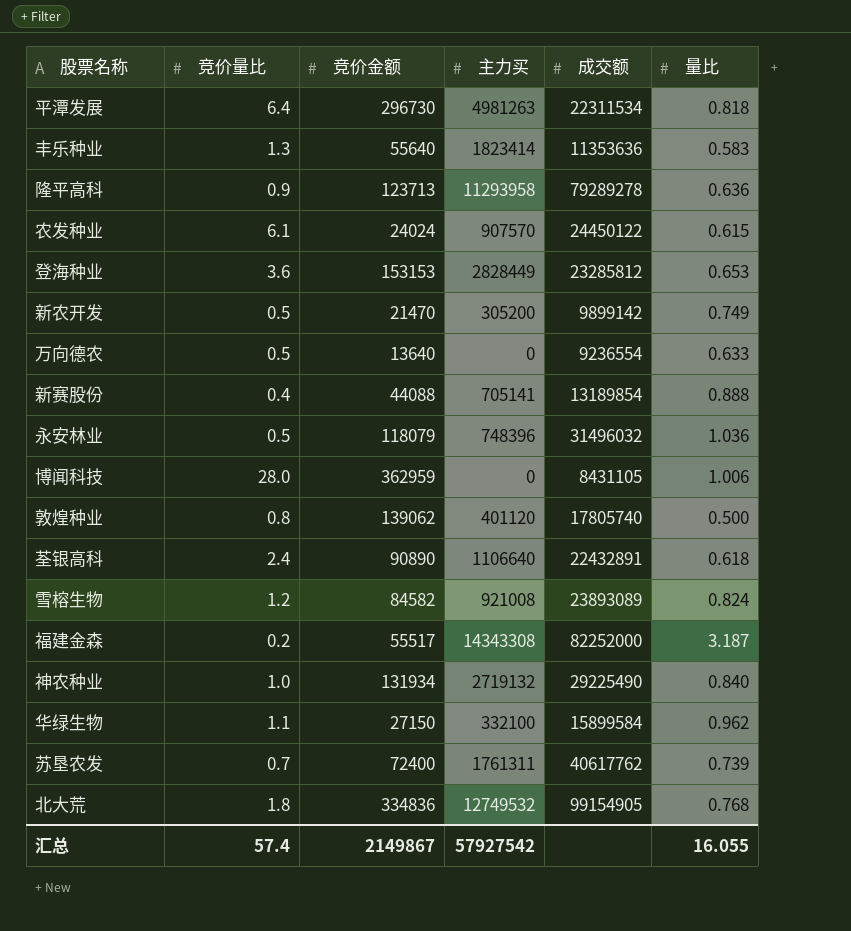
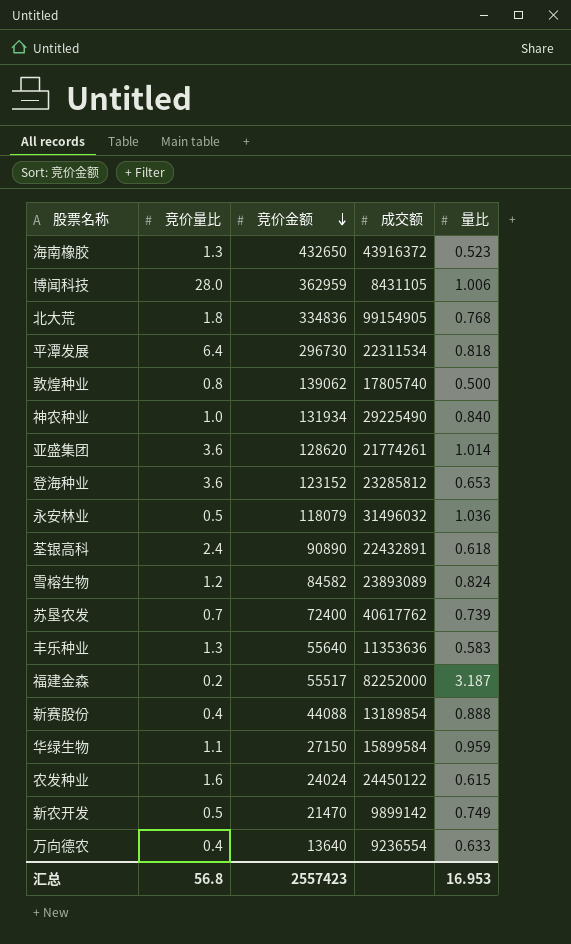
row order: none -> 竞价金额 descending
column 主力买 | position: 4 -> none
row 隆平高科: 0.9 | 123713 | 11293958 | 79289278 | 0.636 -> none
row 海南橡胶: none -> 1.3 | 432650 | 43916372 | 0.523
row 亚盛集团: none -> 3.6 | 128620 | 21774261 | 1.014
登海种业 | 竞价金额: 153153 -> 123152
华绿生物 | 量比: 0.962 -> 0.959
农发种业 | 竞价量比: 6.1 -> 1.6
万向德农 | 竞价量比: 0.5 -> 0.4
汇总 | 竞价量比: 57.4 -> 56.8
汇总 | 竞价金额: 2149867 -> 2557423
汇总 | 量比: 16.055 -> 16.953

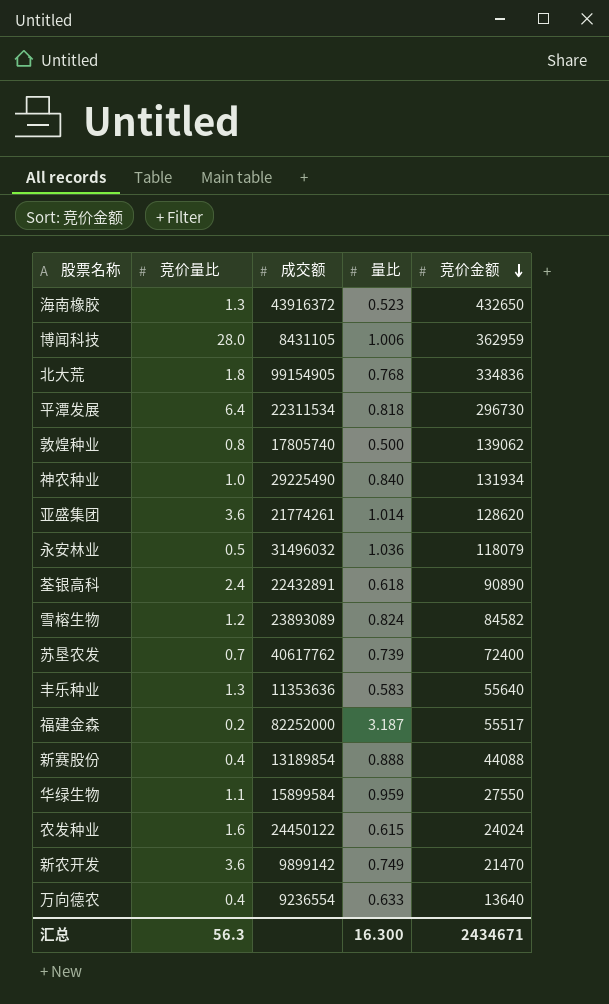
column 竞价金额 | position: 3 -> 5
row 登海种业: 3.6 | 123152 | 23285812 | 0.653 -> none
华绿生物 | 竞价金额: 27150 -> 27550
新农开发 | 竞价量比: 0.5 -> 3.6
汇总 | 竞价量比: 56.8 -> 56.3
汇总 | 量比: 16.953 -> 16.300
汇总 | 竞价金额: 2557423 -> 2434671

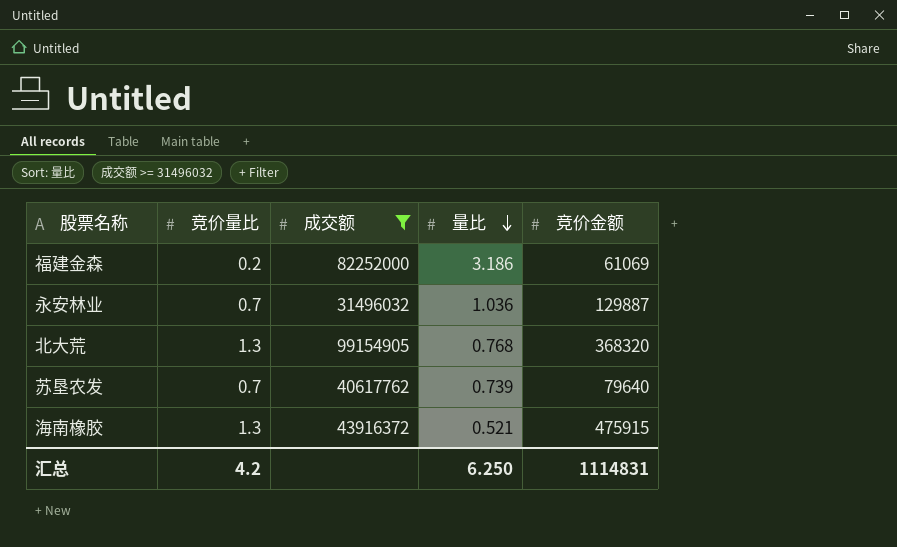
filter: none -> 成交额 >= 31496032
row order: 竞价金额 descending -> 量比 descending
福建金森 | 量比: 3.187 -> 3.186
福建金森 | 竞价金额: 55517 -> 61069
永安林业 | 竞价量比: 0.5 -> 0.7
永安林业 | 竞价金额: 118079 -> 129887
北大荒 | 竞价量比: 1.8 -> 1.3
北大荒 | 竞价金额: 334836 -> 368320
苏垦农发 | 竞价金额: 72400 -> 79640
海南橡胶 | 量比: 0.523 -> 0.521
海南橡胶 | 竞价金额: 432650 -> 475915
汇总 | 竞价量比: 56.3 -> 4.2
汇总 | 量比: 16.300 -> 6.250
汇总 | 竞价金额: 2434671 -> 1114831

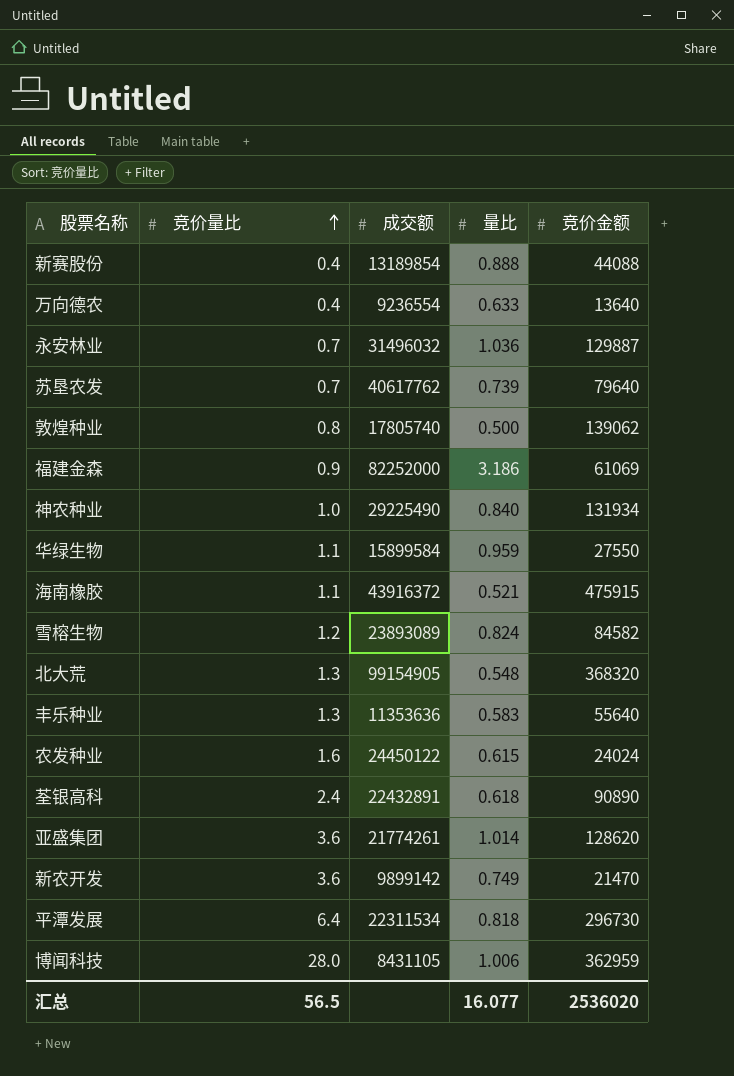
filter: 成交额 >= 31496032 -> none
row order: 量比 descending -> 竞价量比 ascending
福建金森 | 竞价量比: 0.2 -> 0.9
海南橡胶 | 竞价量比: 1.3 -> 1.1
北大荒 | 量比: 0.768 -> 0.548
汇总 | 竞价量比: 4.2 -> 56.5
汇总 | 量比: 6.250 -> 16.077
汇总 | 竞价金额: 1114831 -> 2536020

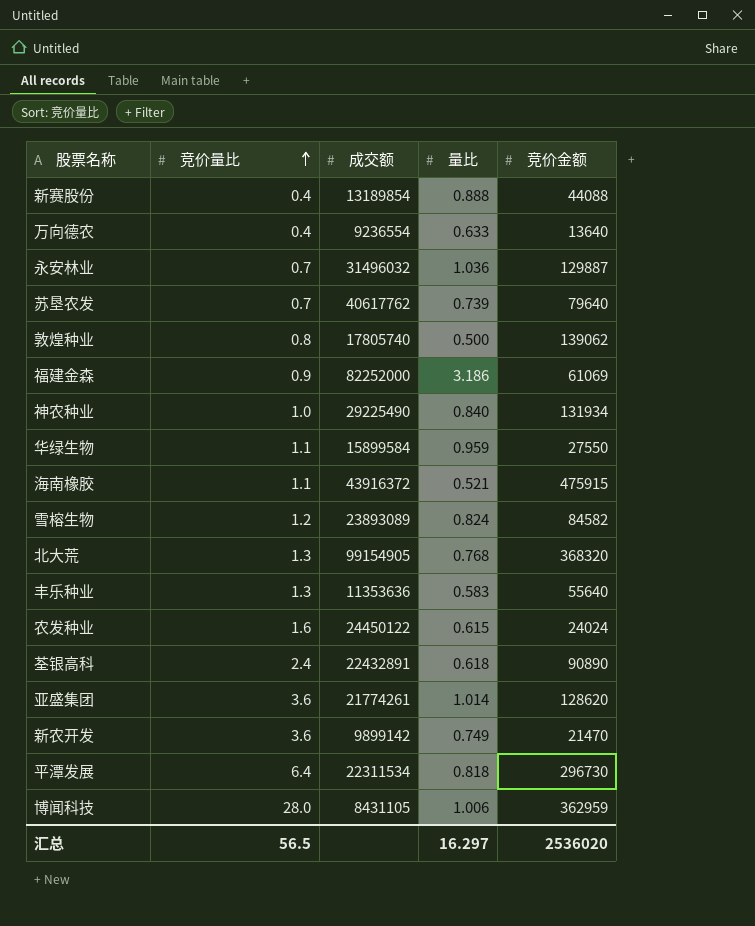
北大荒 | 量比: 0.548 -> 0.768
汇总 | 量比: 16.077 -> 16.297

